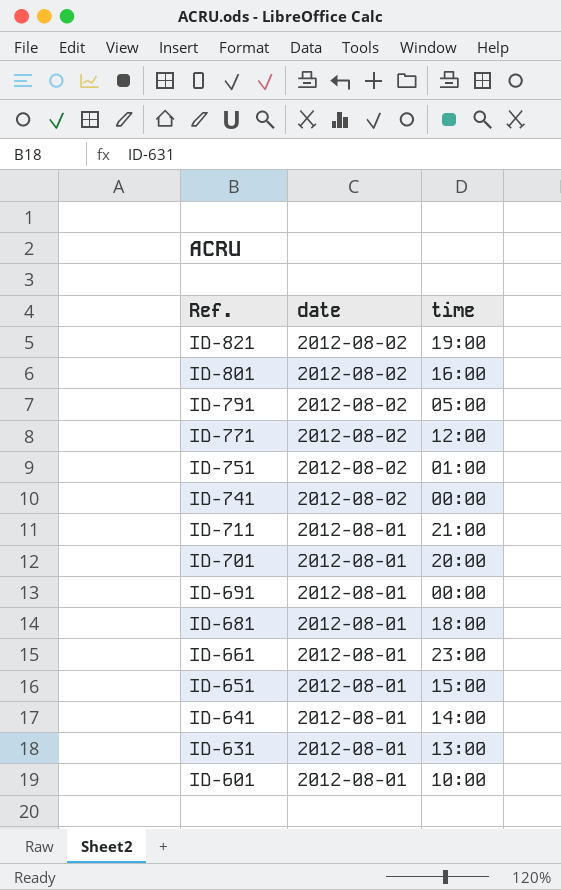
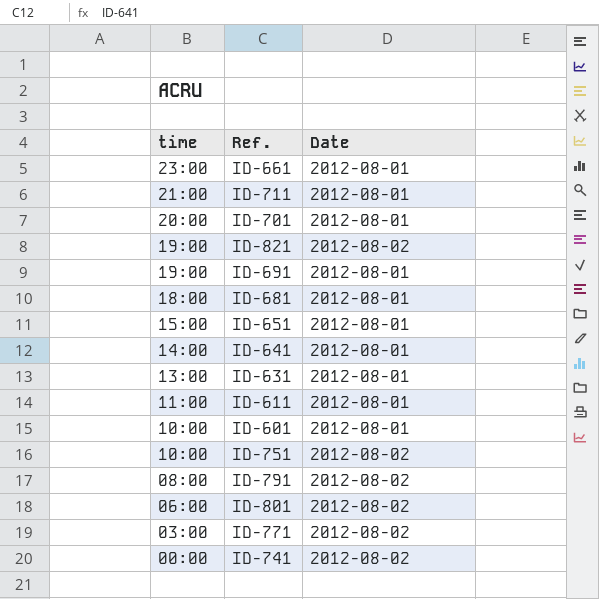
row order: Ref. descending -> time descending
column time | position: 3 -> 1
column name: date -> Date
ID-691 | time: 00:00 -> 19:00
row ID-611: none -> 11:00 | 2012-08-01
ID-751 | time: 01:00 -> 10:00
ID-791 | time: 05:00 -> 08:00
ID-801 | time: 16:00 -> 06:00
ID-771 | time: 12:00 -> 03:00

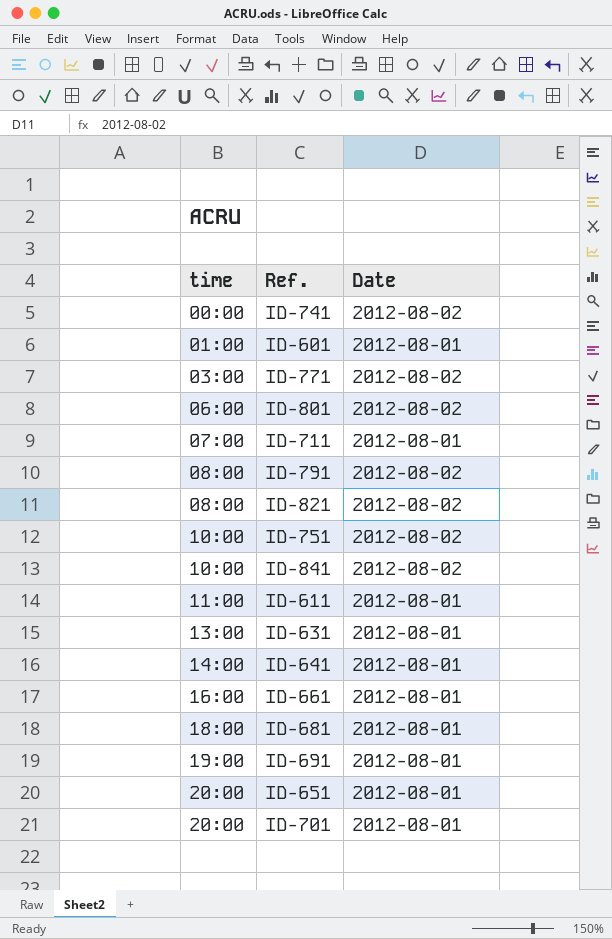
row order: time descending -> time ascending
ID-601 | time: 10:00 -> 01:00
ID-711 | time: 21:00 -> 07:00
ID-821 | time: 19:00 -> 08:00
row ID-841: none -> 10:00 | 2012-08-02
ID-661 | time: 23:00 -> 16:00
ID-651 | time: 15:00 -> 20:00

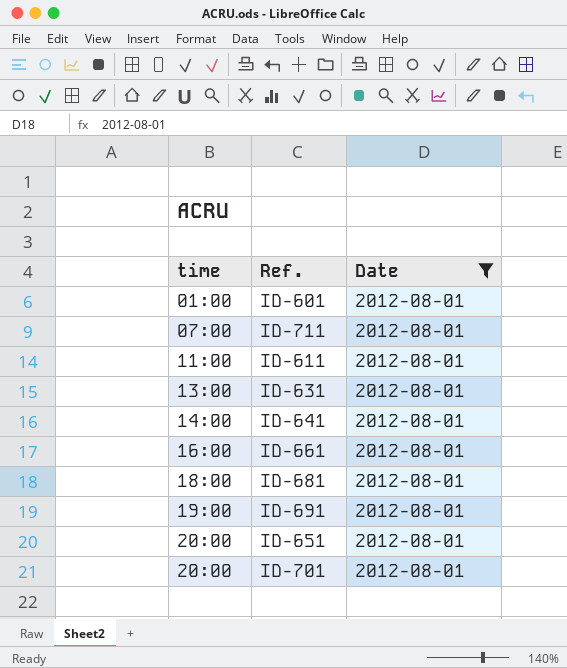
filter: none -> Date = 2012-08-01

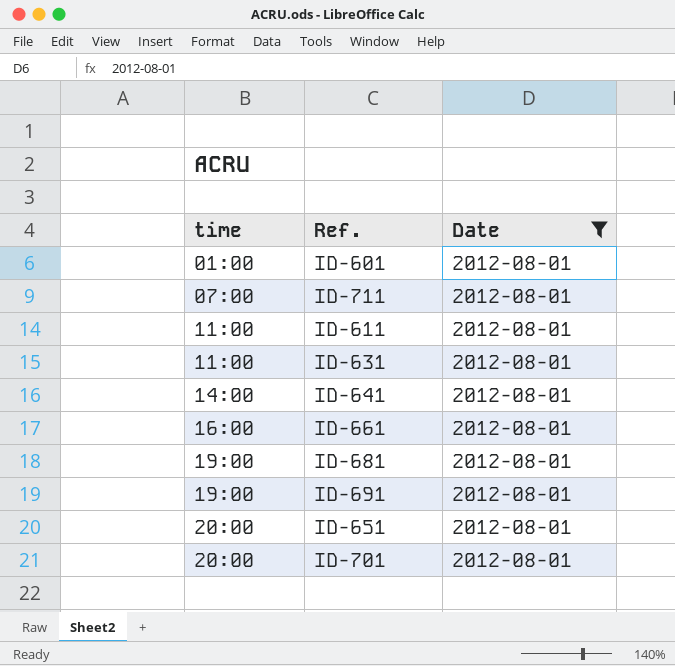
ID-631 | time: 13:00 -> 11:00
ID-681 | time: 18:00 -> 19:00

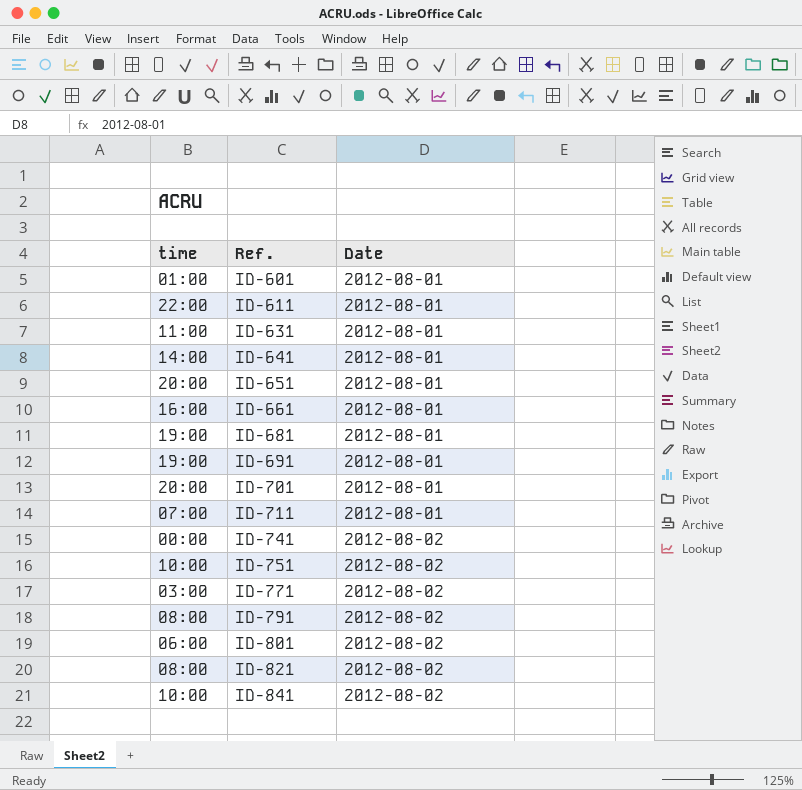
filter: Date = 2012-08-01 -> none
row order: time ascending -> Ref. ascending
ID-611 | time: 11:00 -> 22:00

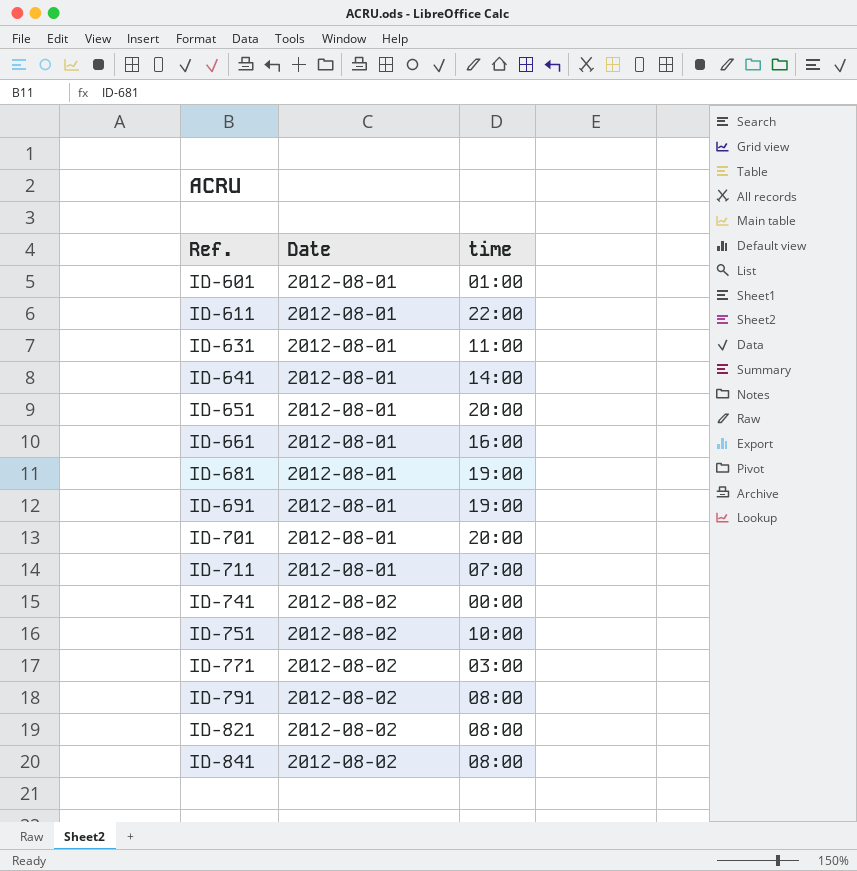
column time | position: 1 -> 3
row ID-801: 06:00 | 2012-08-02 -> none
ID-841 | time: 10:00 -> 08:00

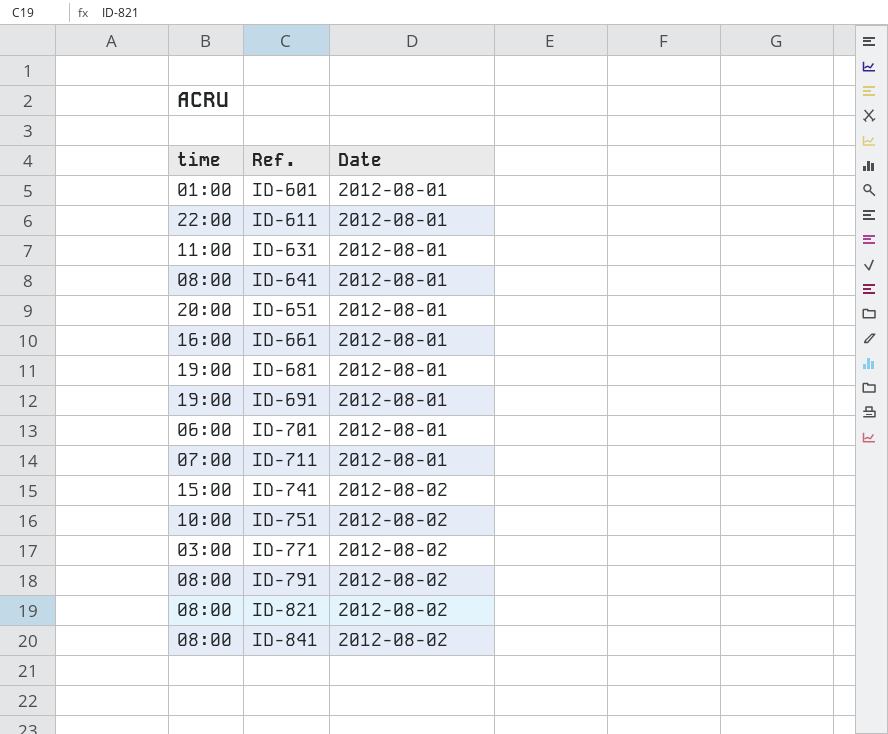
column time | position: 3 -> 1
ID-641 | time: 14:00 -> 08:00
ID-701 | time: 20:00 -> 06:00
ID-741 | time: 00:00 -> 15:00

